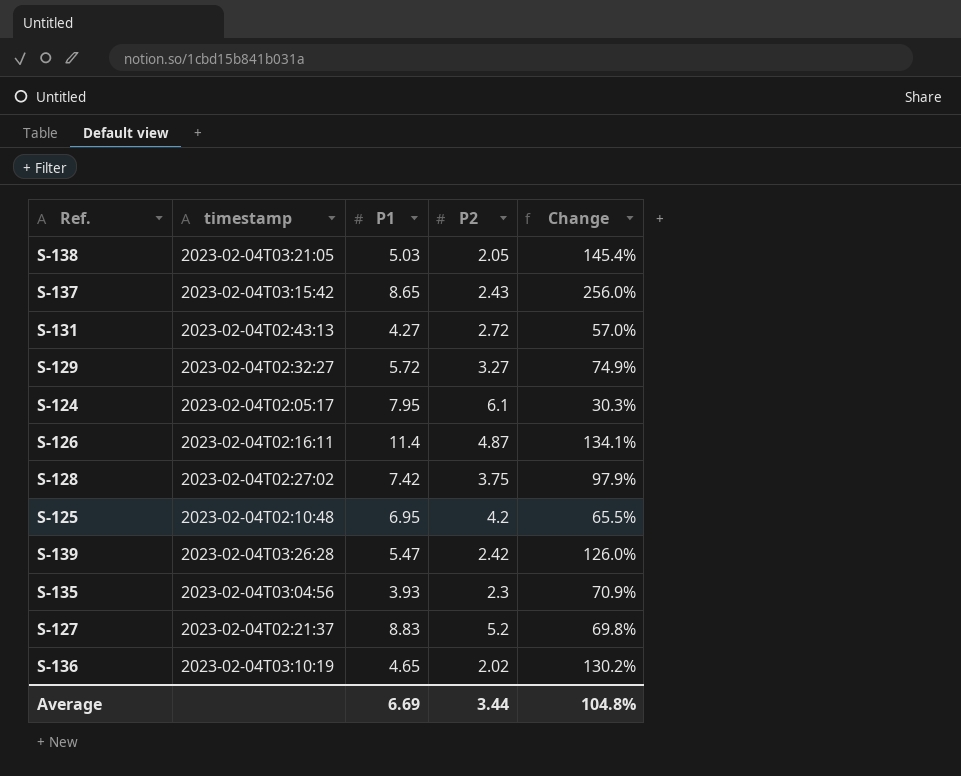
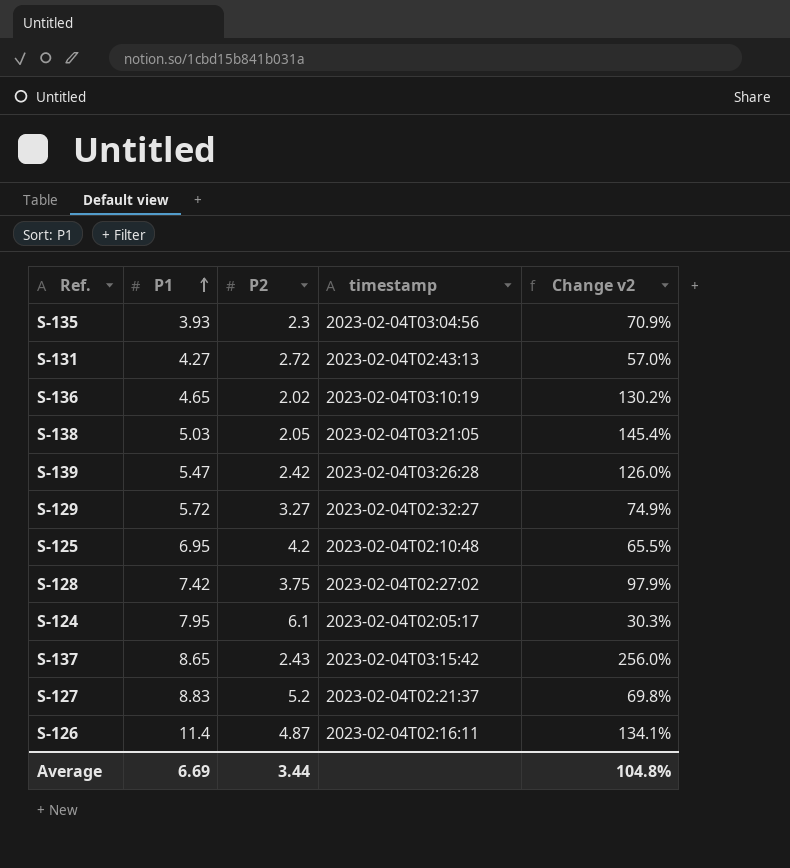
row order: none -> P1 ascending
column timestamp | position: 2 -> 4
column name: Change -> Change v2

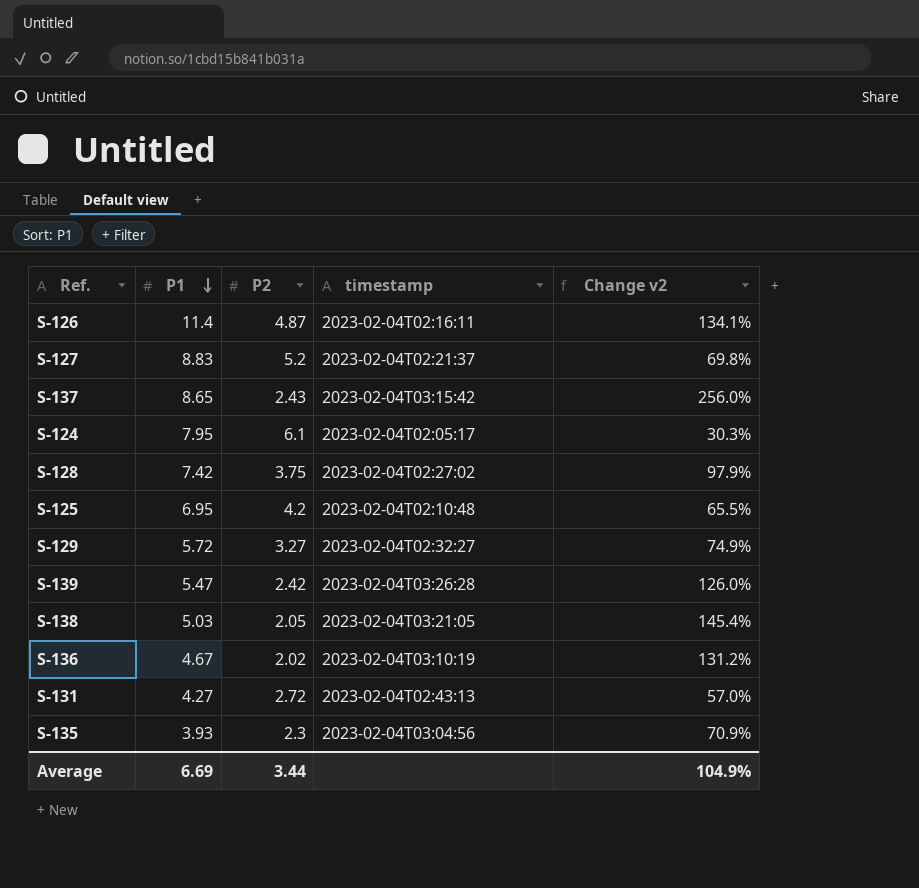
row order: P1 ascending -> P1 descending
S-136 | P1: 4.65 -> 4.67
S-136 | Change v2: 130.2% -> 131.2%
Average | Change v2: 104.8% -> 104.9%

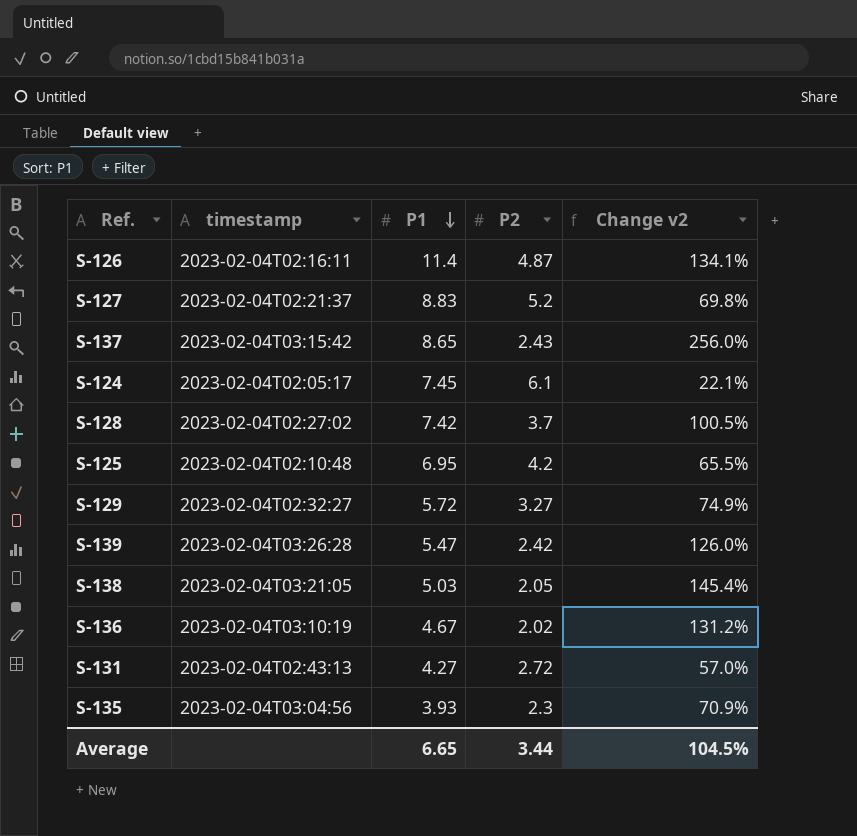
column timestamp | position: 4 -> 2
S-124 | P1: 7.95 -> 7.45
S-124 | Change v2: 30.3% -> 22.1%
S-128 | P2: 3.75 -> 3.7
S-128 | Change v2: 97.9% -> 100.5%
Average | P1: 6.69 -> 6.65
Average | Change v2: 104.9% -> 104.5%

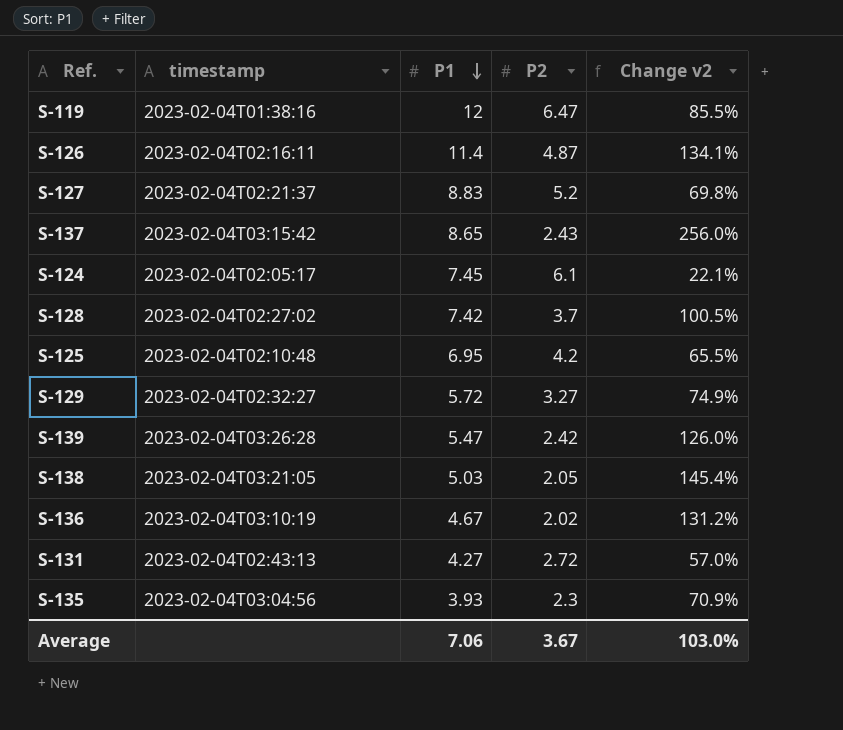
row S-119: none -> 2023-02-04T01:38:16 | 12 | 6.47 | 85.5%
Average | P1: 6.65 -> 7.06
Average | P2: 3.44 -> 3.67
Average | Change v2: 104.5% -> 103.0%

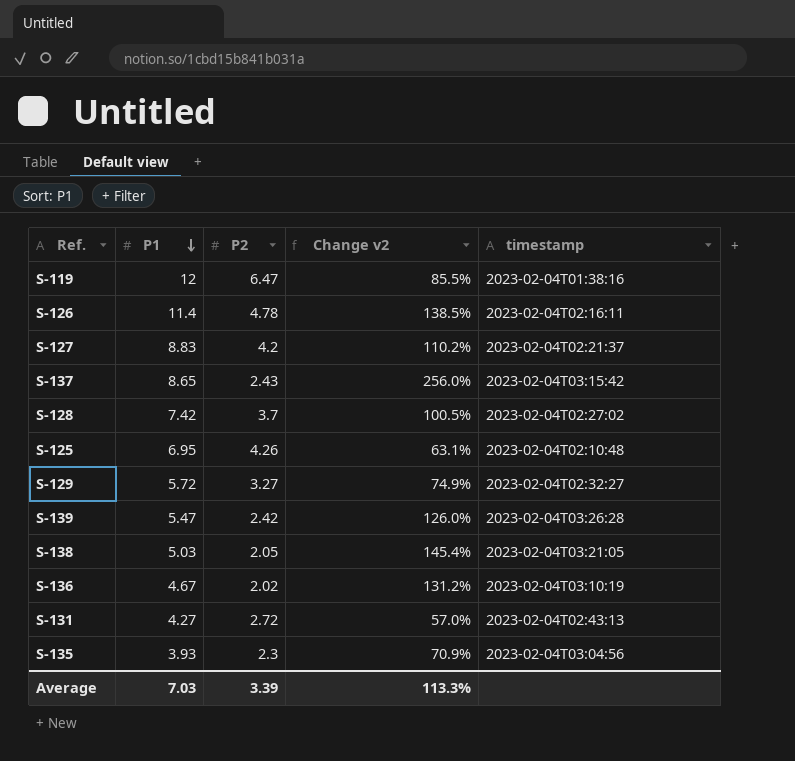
column timestamp | position: 2 -> 5
row S-124: 2023-02-04T02:05:17 | 7.45 | 6.1 | 22.1% -> none
S-126 | P2: 4.87 -> 4.78
S-126 | Change v2: 134.1% -> 138.5%
S-127 | P2: 5.2 -> 4.2
S-127 | Change v2: 69.8% -> 110.2%
S-125 | P2: 4.2 -> 4.26
S-125 | Change v2: 65.5% -> 63.1%
Average | P1: 7.06 -> 7.03
Average | P2: 3.67 -> 3.39
Average | Change v2: 103.0% -> 113.3%

